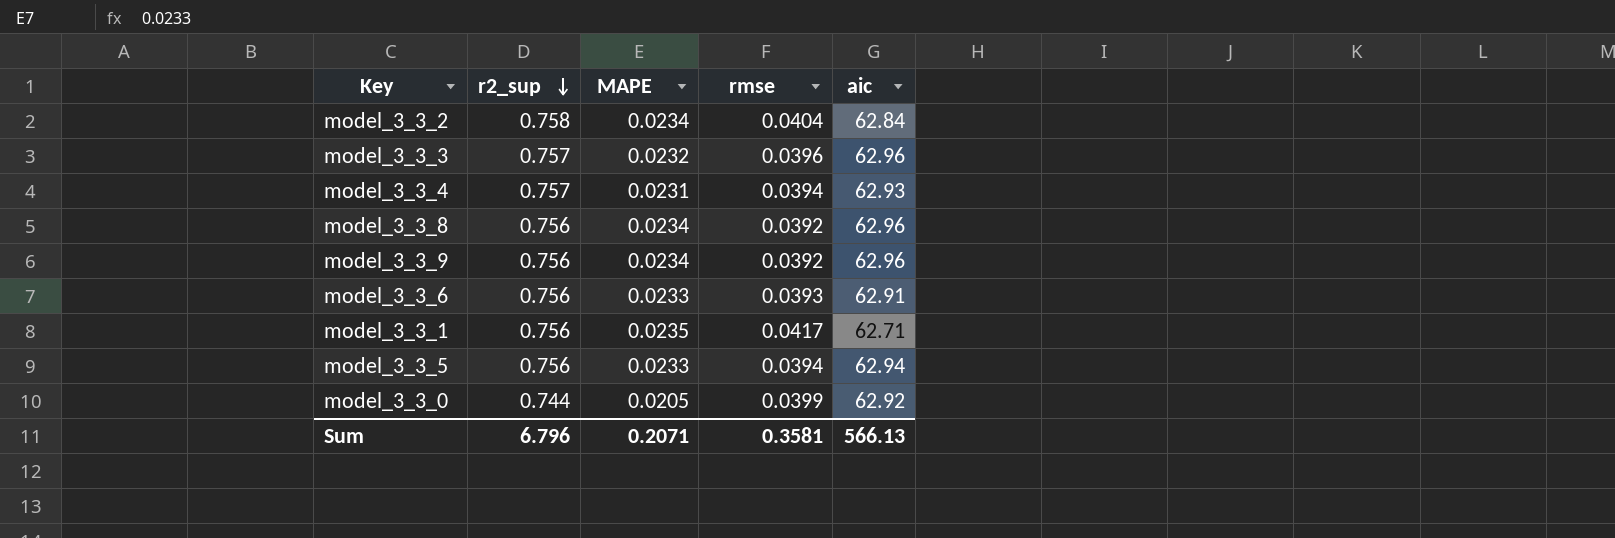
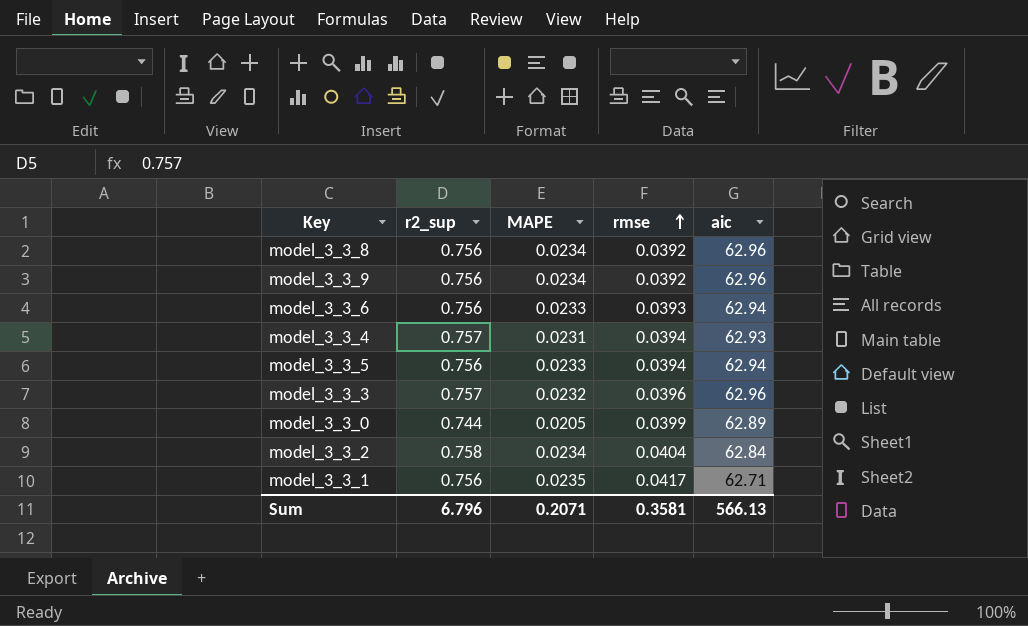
row order: r2_sup descending -> rmse ascending
model_3_3_6 | aic: 62.91 -> 62.94
model_3_3_0 | aic: 62.92 -> 62.89

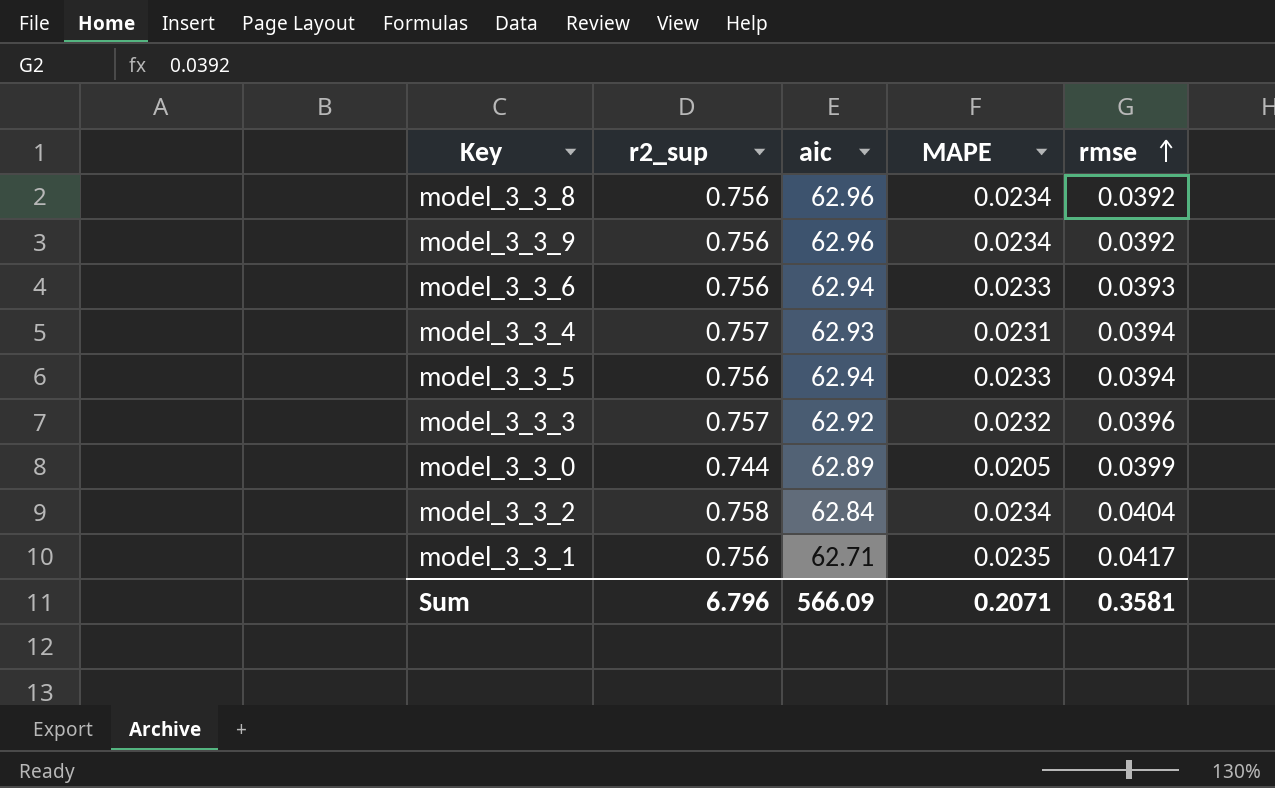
column aic | position: 5 -> 3
model_3_3_3 | aic: 62.96 -> 62.92
Sum | aic: 566.13 -> 566.09

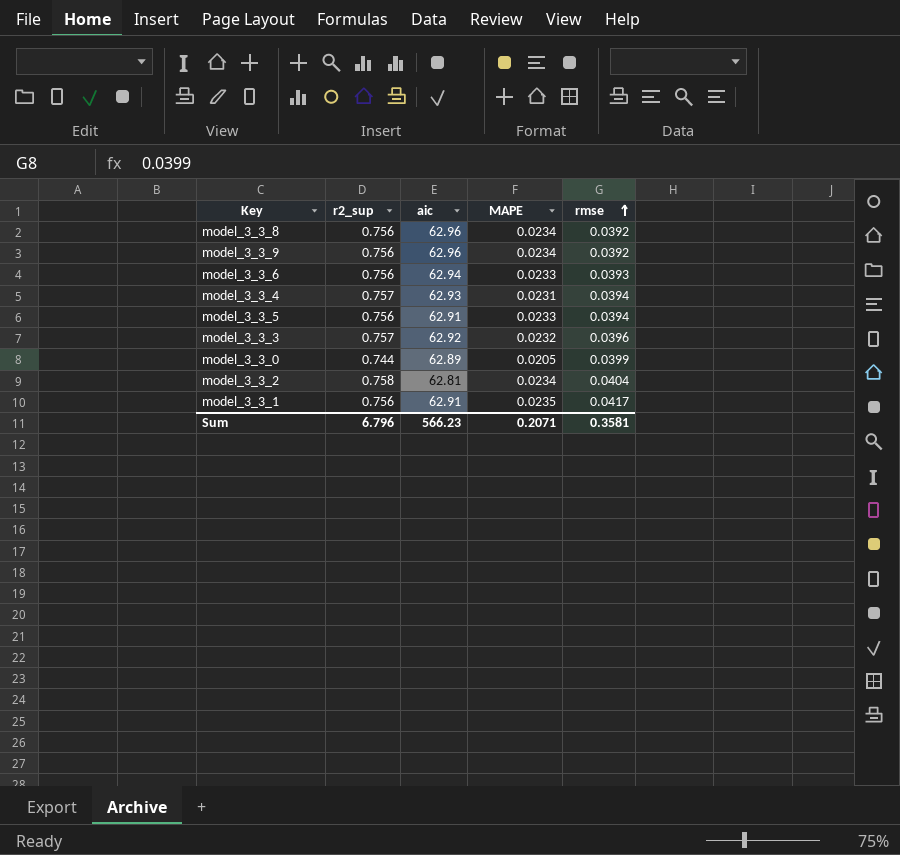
model_3_3_5 | aic: 62.94 -> 62.91
model_3_3_2 | aic: 62.84 -> 62.81
model_3_3_1 | aic: 62.71 -> 62.91
Sum | aic: 566.09 -> 566.23

